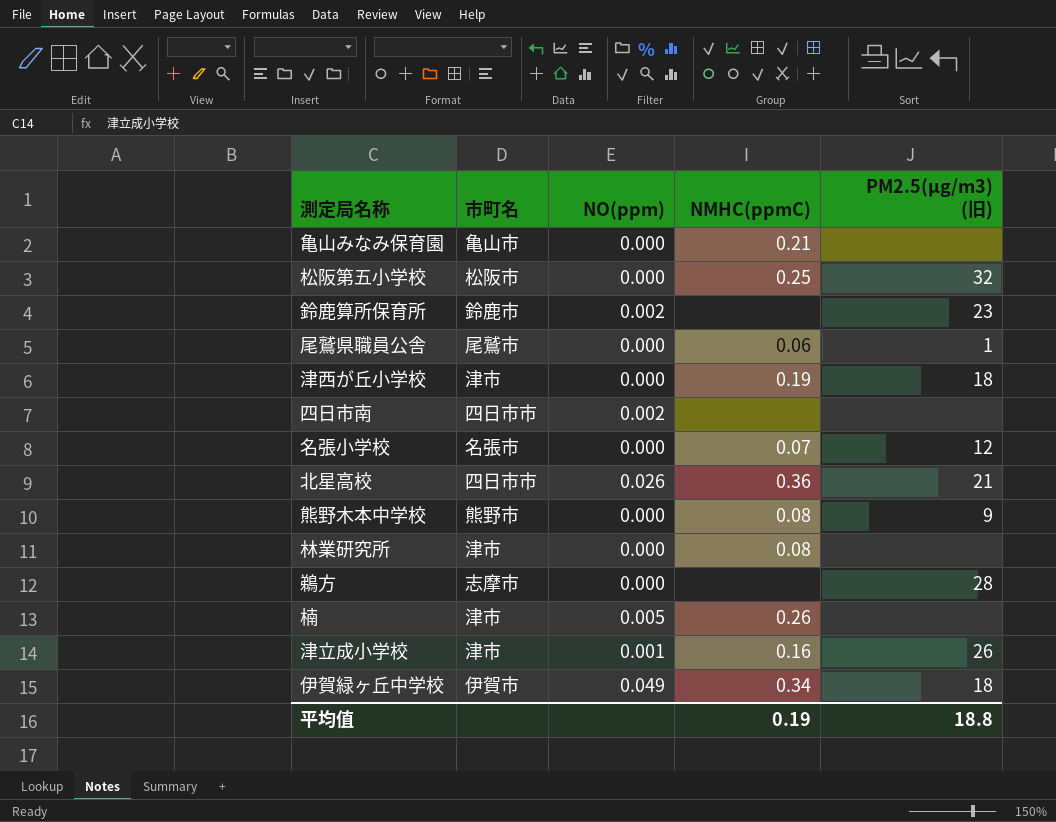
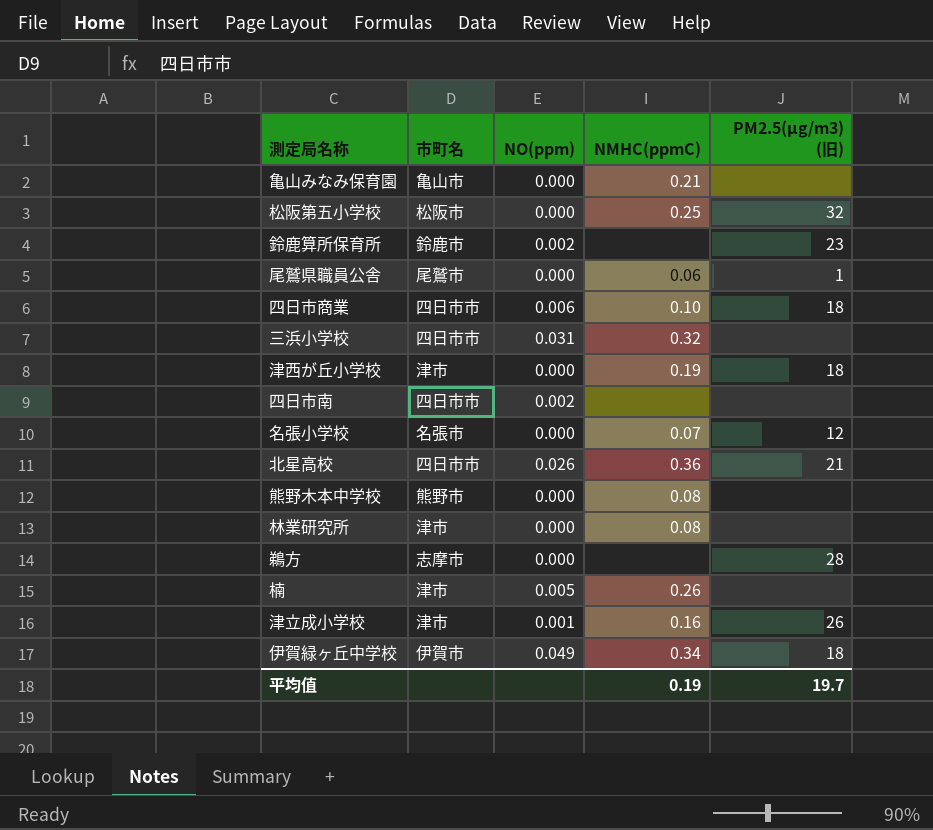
row 四日市商業: none -> 四日市市 | 0.006 | 0.10 | 18
row 三浜小学校: none -> 四日市市 | 0.031 | 0.32 | none
熊野木本中学校 | PM2.5(μg/m3) (旧): 9 -> none
平均值 | PM2.5(μg/m3) (旧): 18.8 -> 19.7

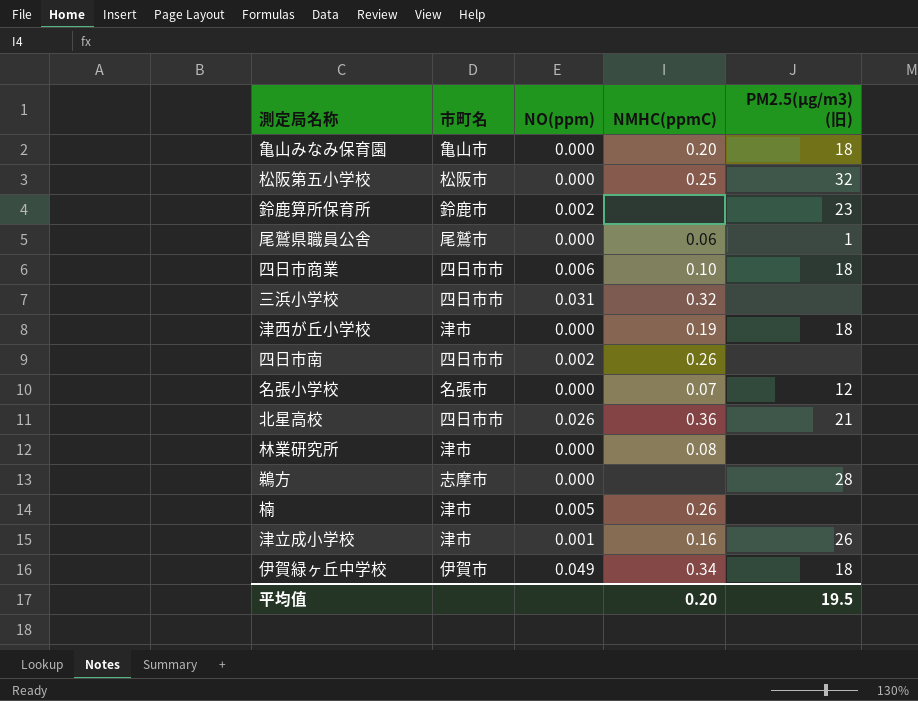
row 熊野木本中学校: 熊野市 | 0.000 | 0.08 | none -> none
亀山みなみ保育園 | NMHC(ppmC): 0.21 -> 0.20
亀山みなみ保育園 | PM2.5(μg/m3) (旧): none -> 18
四日市南 | NMHC(ppmC): none -> 0.26
平均值 | NMHC(ppmC): 0.19 -> 0.20
平均值 | PM2.5(μg/m3) (旧): 19.7 -> 19.5

